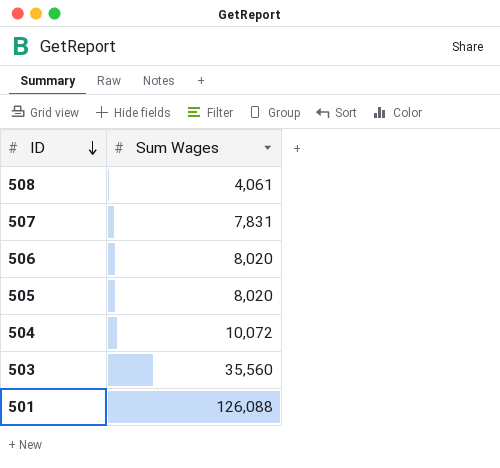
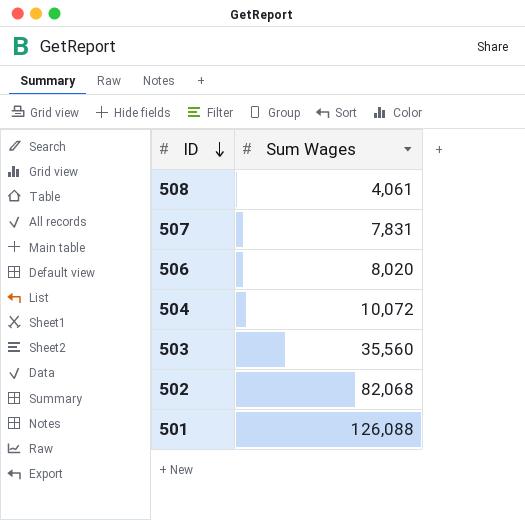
row 505: 8,020 -> none
row 502: none -> 82,068

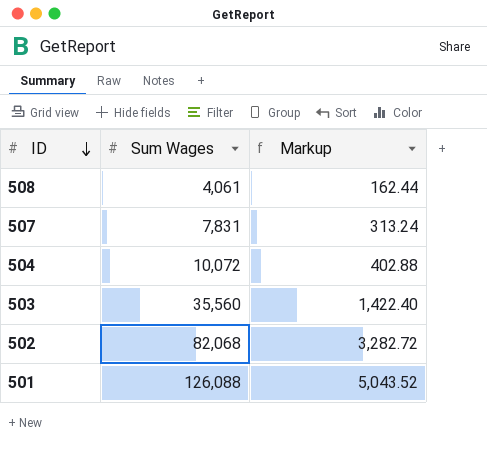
column Markup | formula: none -> [Sum Wages] * 0.04
row 506: 8,020 -> none

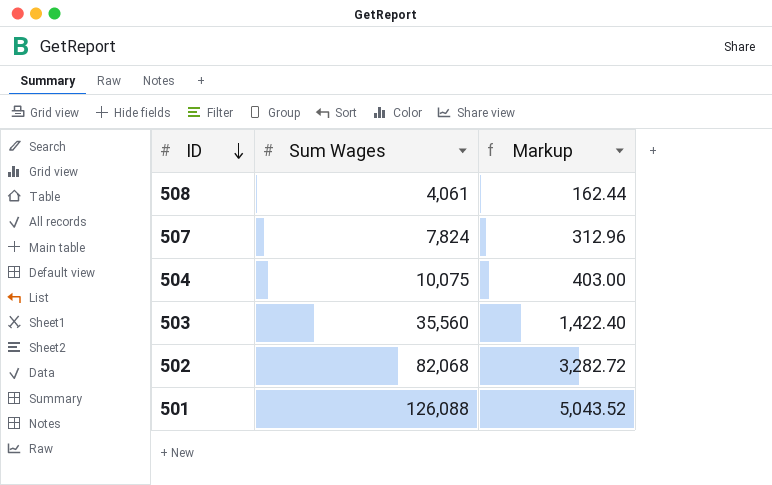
507 | Sum Wages: 7,831 -> 7,824
507 | Markup: 313.24 -> 312.96
504 | Sum Wages: 10,072 -> 10,075
504 | Markup: 402.88 -> 403.00

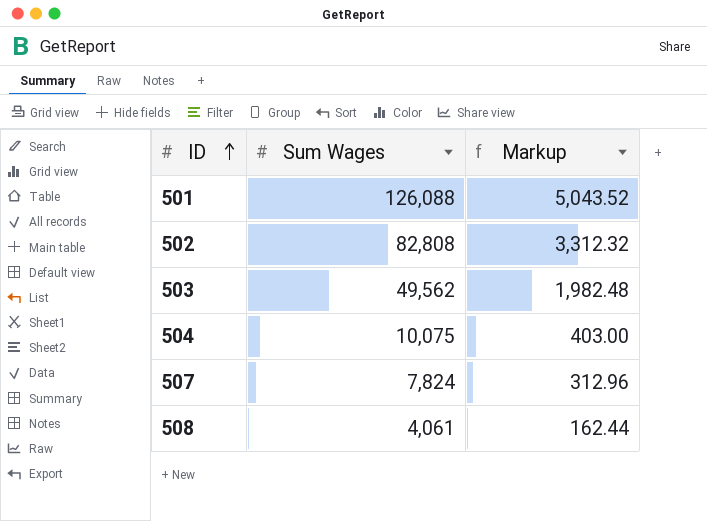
row order: ID descending -> ID ascending
502 | Sum Wages: 82,068 -> 82,808
502 | Markup: 3,282.72 -> 3,312.32
503 | Sum Wages: 35,560 -> 49,562
503 | Markup: 1,422.40 -> 1,982.48

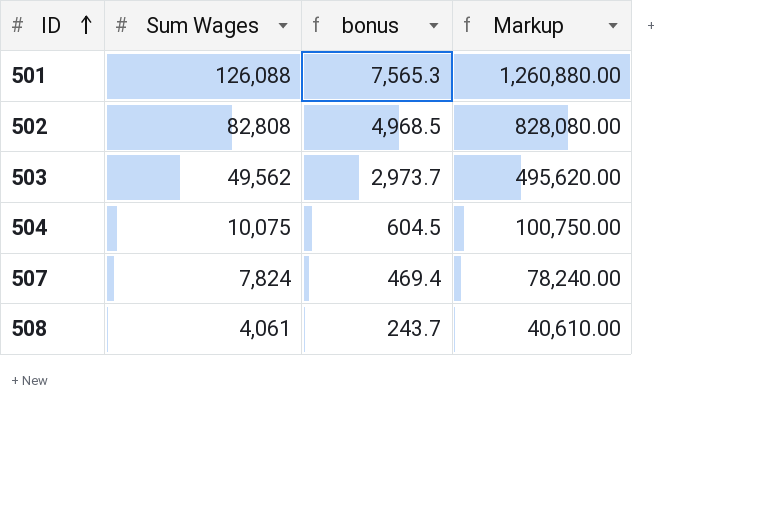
column bonus | formula: none -> [Sum Wages] * 0.06
column Markup | formula: [Sum Wages] * 0.04 -> [Sum Wages] * 10

